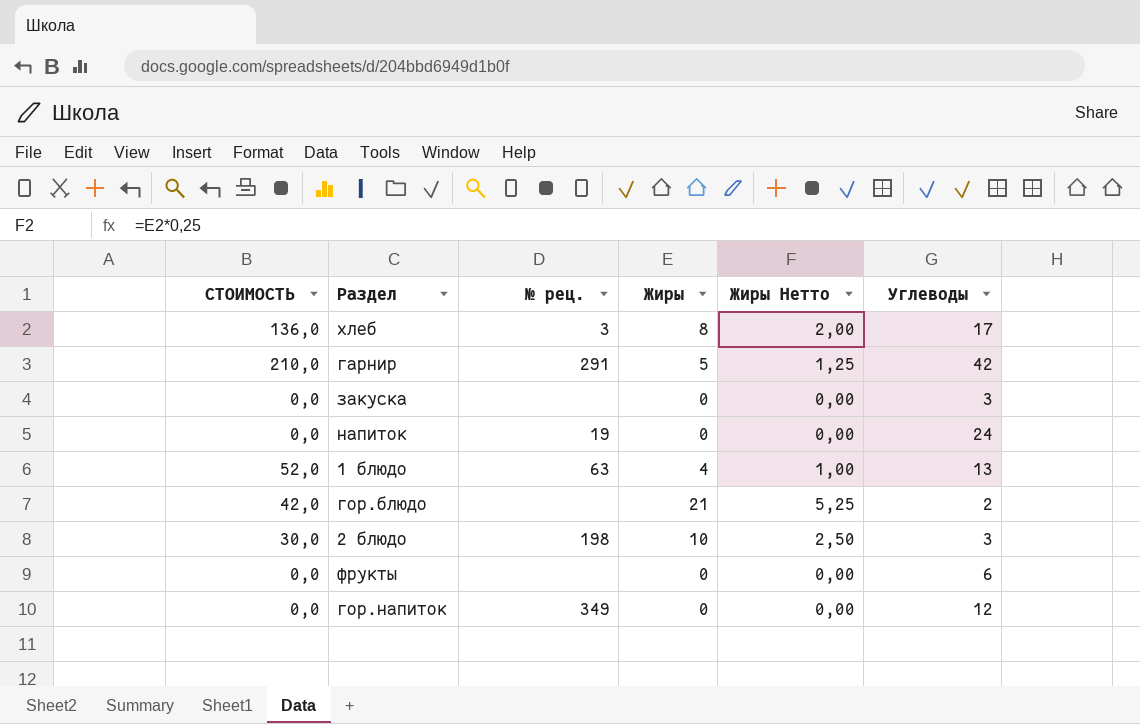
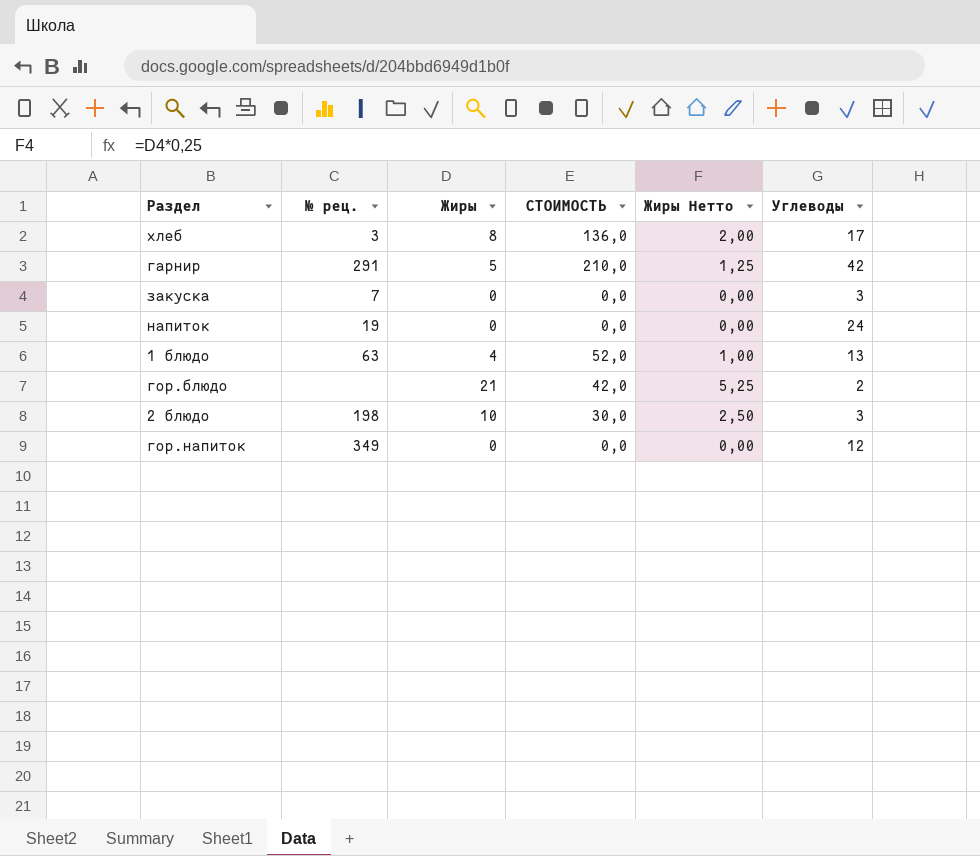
column СТОИМОСТЬ | position: 1 -> 4
row фрукты: 0,0 | none | 0 | 0,00 | 6 -> none
закуска | № рец.: none -> 7

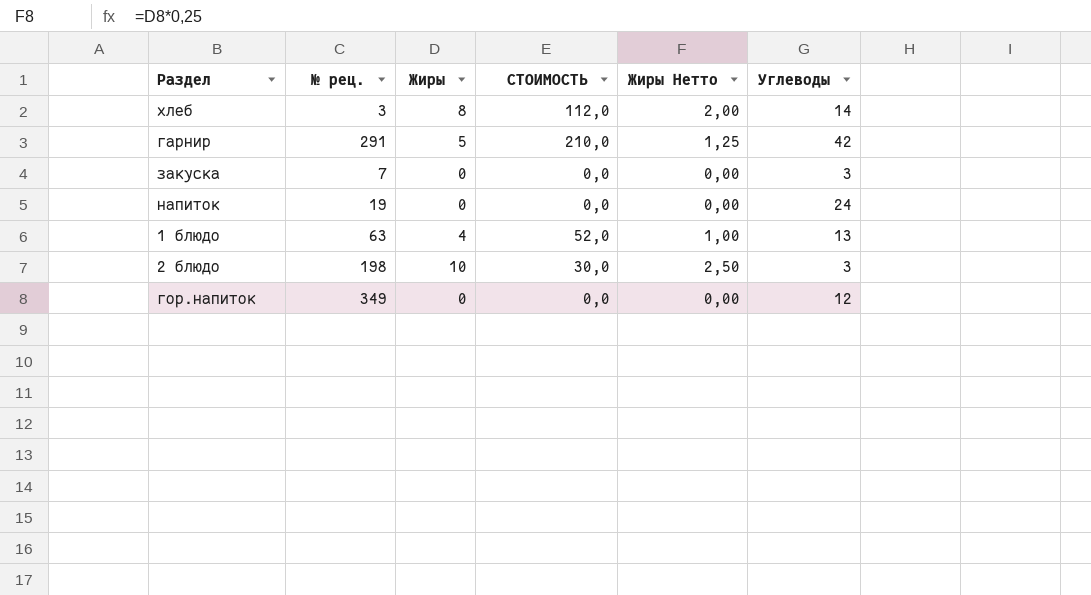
row гор.блюдо: none | 21 | 42,0 | 5,25 | 2 -> none
хлеб | СТОИМОСТЬ: 136,0 -> 112,0
хлеб | Углеводы: 17 -> 14

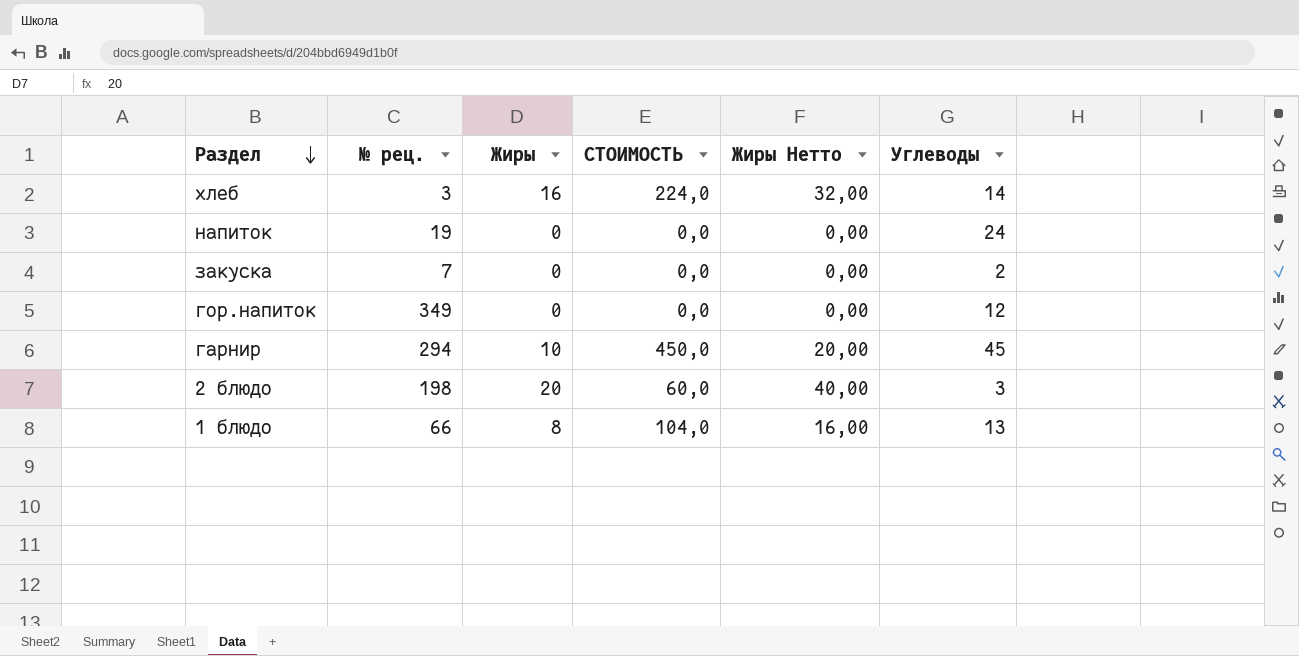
row order: none -> Раздел descending
column Жиры Нетто | formula: [Жиры] * 0,25 -> [Жиры] * 2
хлеб | Жиры: 8 -> 16
хлеб | СТОИМОСТЬ: 112,0 -> 224,0
закуска | Углеводы: 3 -> 2
гарнир | № рец.: 291 -> 294
гарнир | Жиры: 5 -> 10
гарнир | СТОИМОСТЬ: 210,0 -> 450,0
гарнир | Углеводы: 42 -> 45
2 блюдо | Жиры: 10 -> 20
2 блюдо | СТОИМОСТЬ: 30,0 -> 60,0
1 блюдо | № рец.: 63 -> 66
1 блюдо | Жиры: 4 -> 8
1 блюдо | СТОИМОСТЬ: 52,0 -> 104,0

